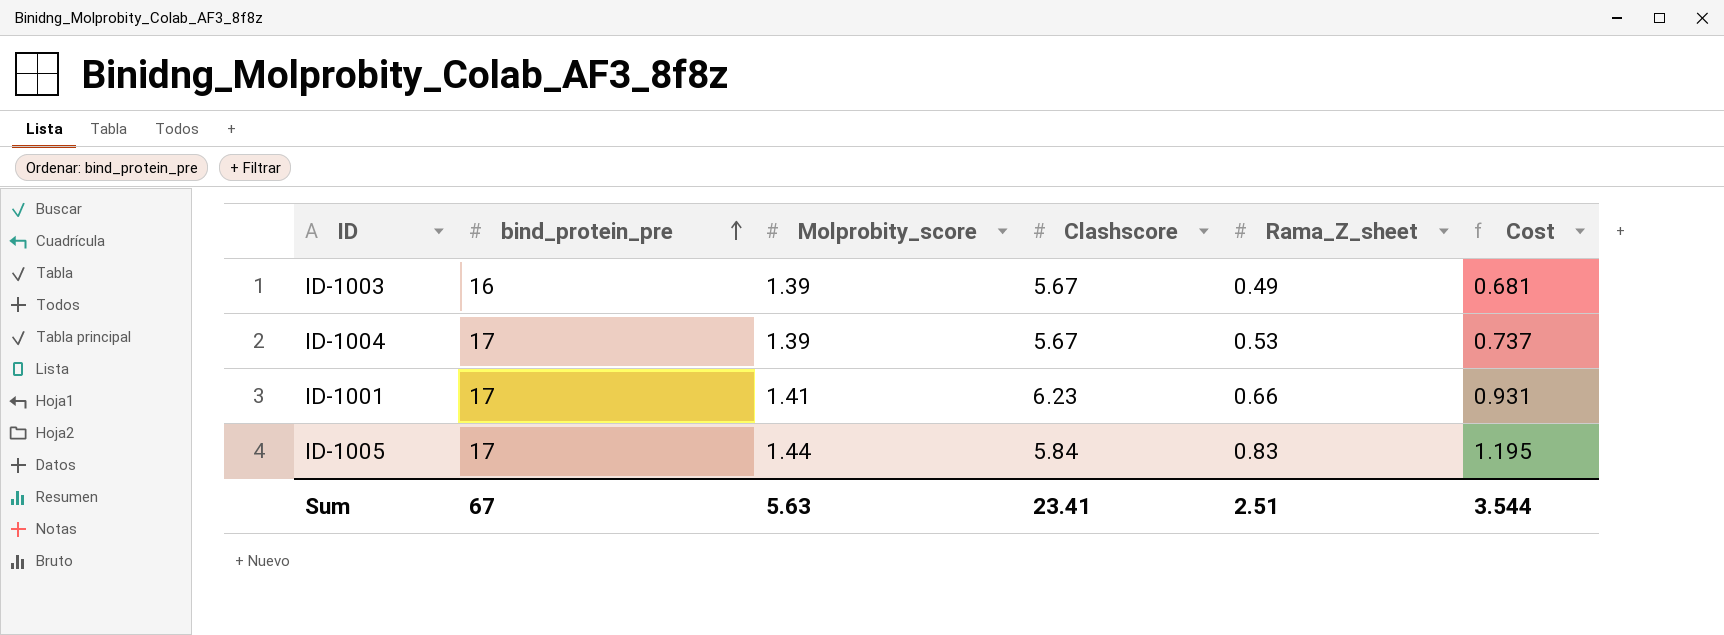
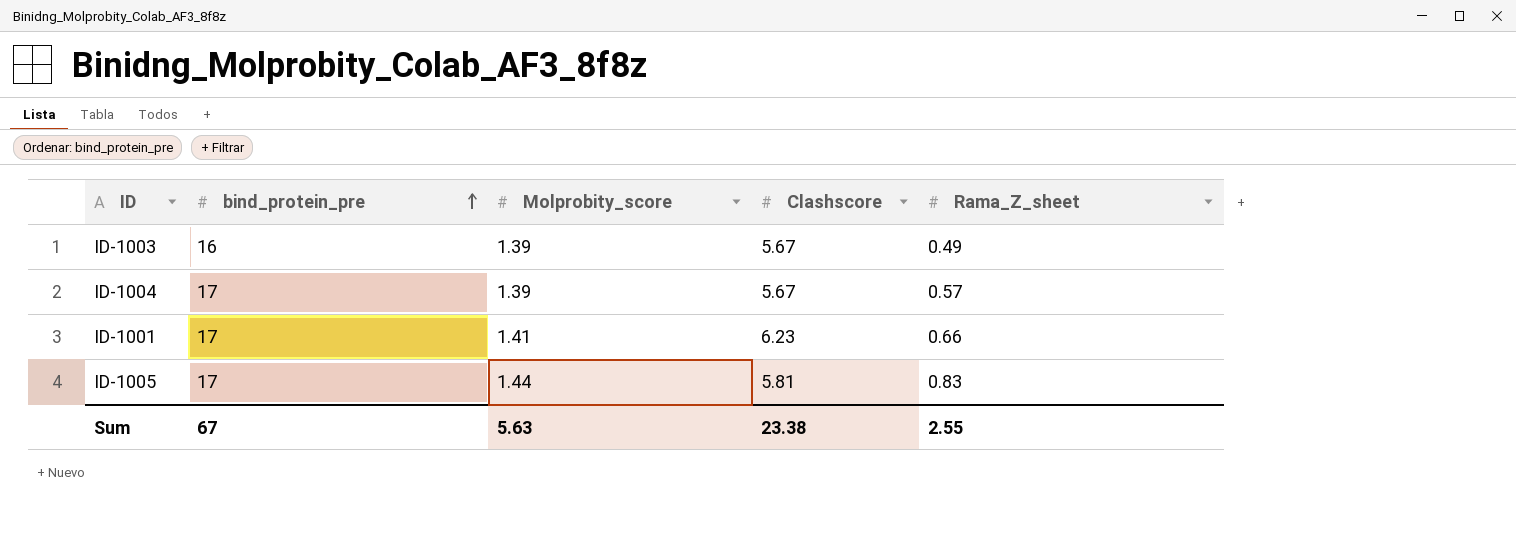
column Cost | formula: [Molprobity_score] * [Rama_Z_sheet] -> none
ID-1004 | Rama_Z_sheet: 0.53 -> 0.57
ID-1005 | Clashscore: 5.84 -> 5.81
Sum | Clashscore: 23.41 -> 23.38
Sum | Rama_Z_sheet: 2.51 -> 2.55

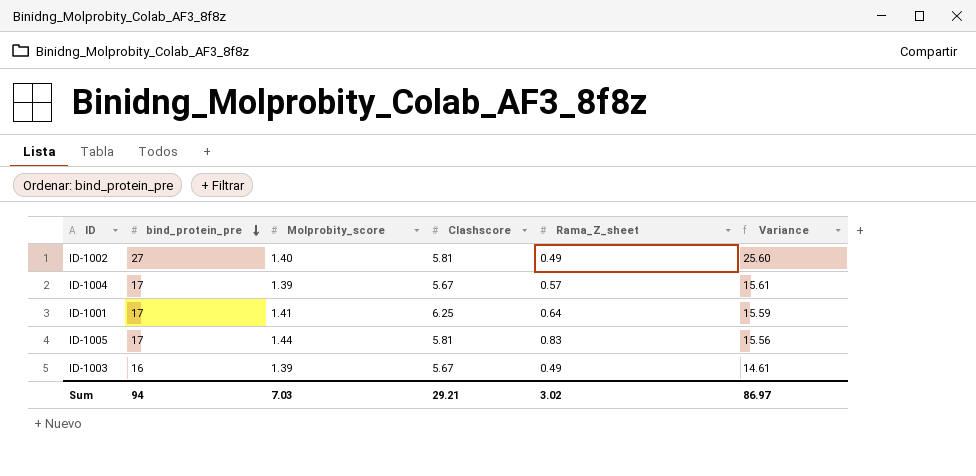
row order: bind_protein_pre ascending -> bind_protein_pre descending
column Variance | formula: none -> [bind_protein_pre] - [Molprobity_score]
row ID-1002: none -> 27 | 1.40 | 5.81 | 0.49 | 25.60
ID-1001 | Clashscore: 6.23 -> 6.25
ID-1001 | Rama_Z_sheet: 0.66 -> 0.64
Sum | bind_protein_pre: 67 -> 94
Sum | Molprobity_score: 5.63 -> 7.03
Sum | Clashscore: 23.38 -> 29.21
Sum | Rama_Z_sheet: 2.55 -> 3.02

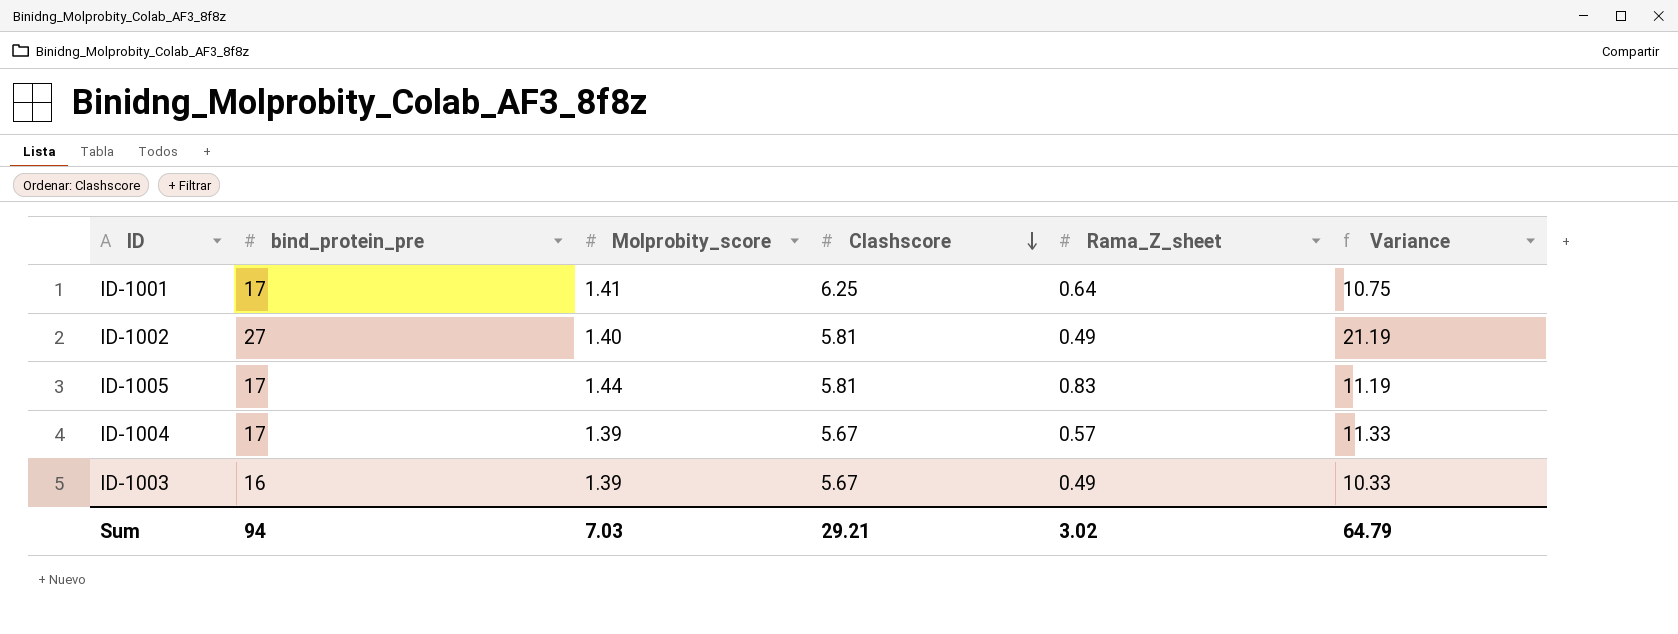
row order: bind_protein_pre descending -> Clashscore descending
column Variance | formula: [bind_protein_pre] - [Molprobity_score] -> [bind_protein_pre] - [Clashscore]
Sum | Variance: 86.97 -> 64.79

